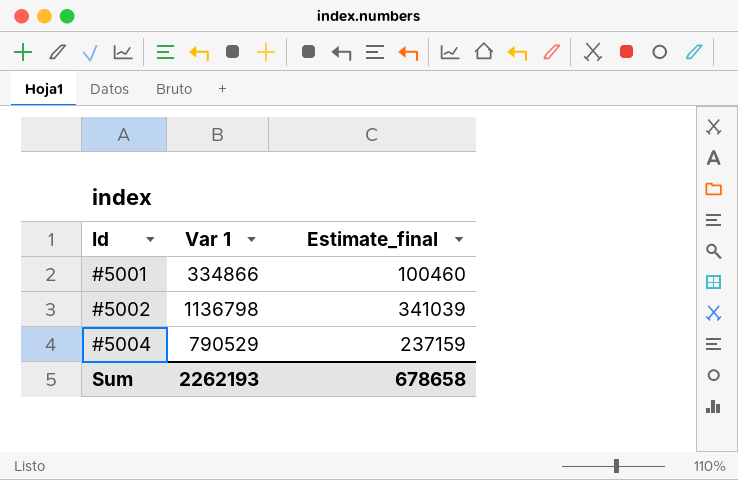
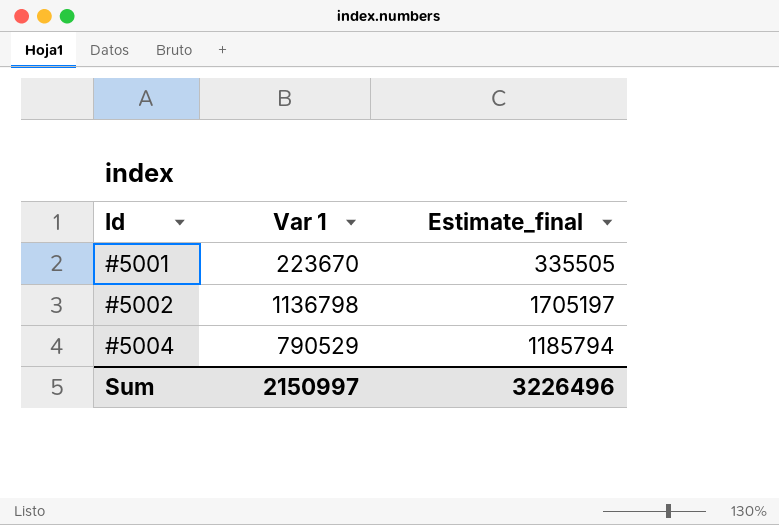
column Estimate_final | formula: [Var 1] * 0.3 -> [Var 1] * 1.5
#5001 | Var 1: 334866 -> 223670
Sum | Var 1: 2262193 -> 2150997
Sum | Estimate_final: 678658 -> 3226496

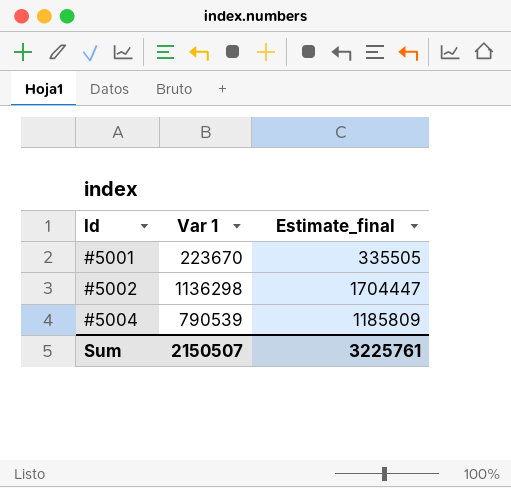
#5002 | Var 1: 1136798 -> 1136298
#5002 | Estimate_final: 1705197 -> 1704447
#5004 | Var 1: 790529 -> 790539
#5004 | Estimate_final: 1185794 -> 1185809
Sum | Var 1: 2150997 -> 2150507
Sum | Estimate_final: 3226496 -> 3225761

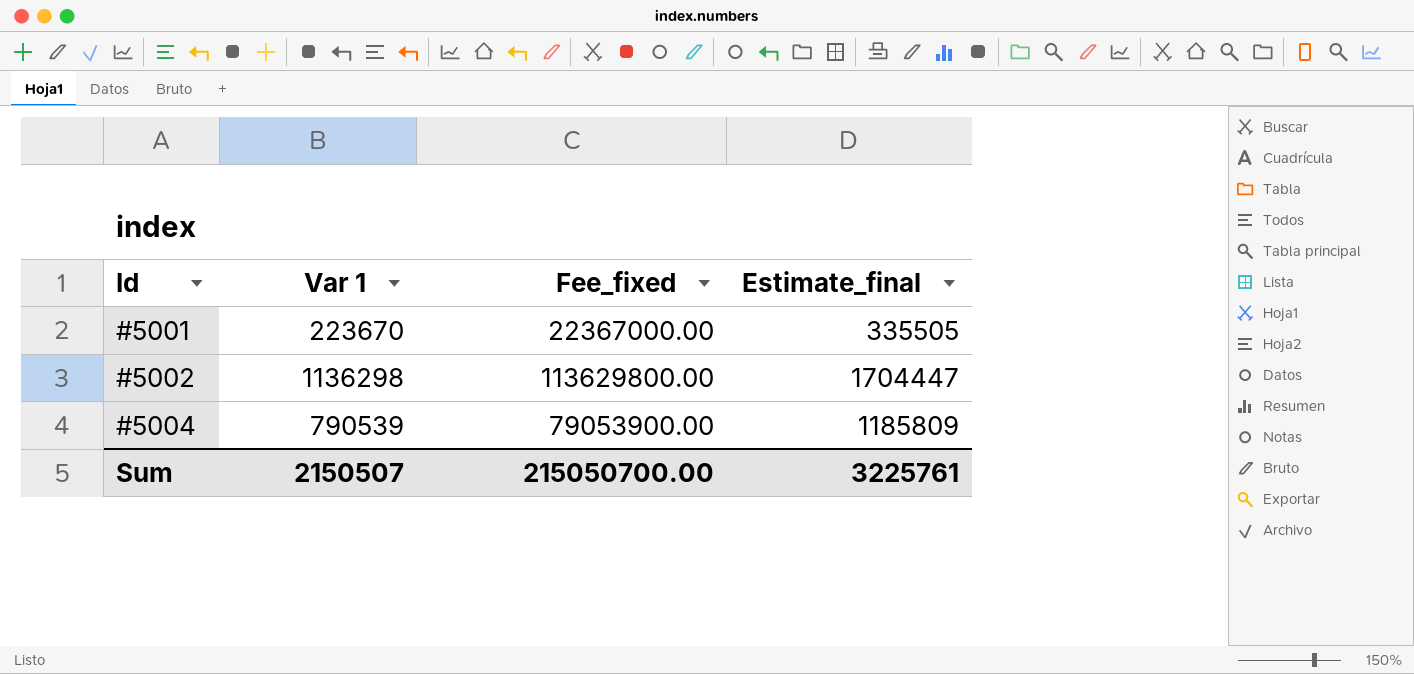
column Fee_fixed | formula: none -> [Var 1] * 100

